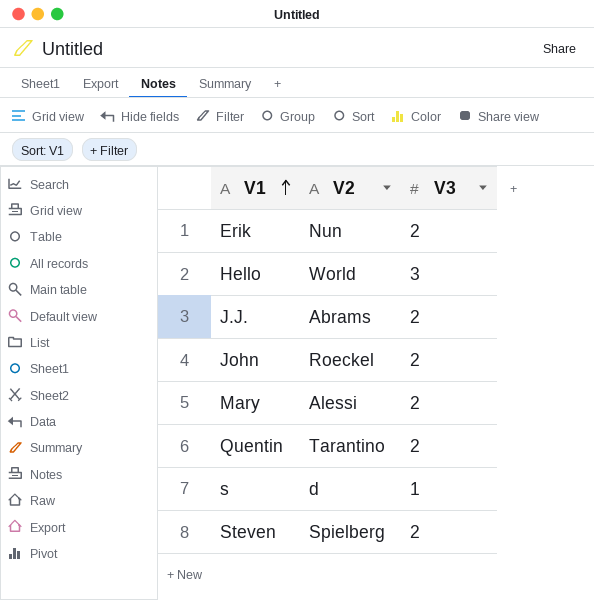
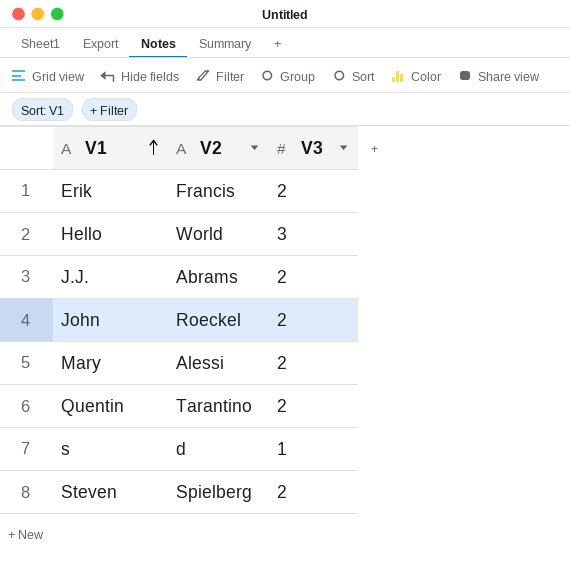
Erik | V2: Nun -> Francis

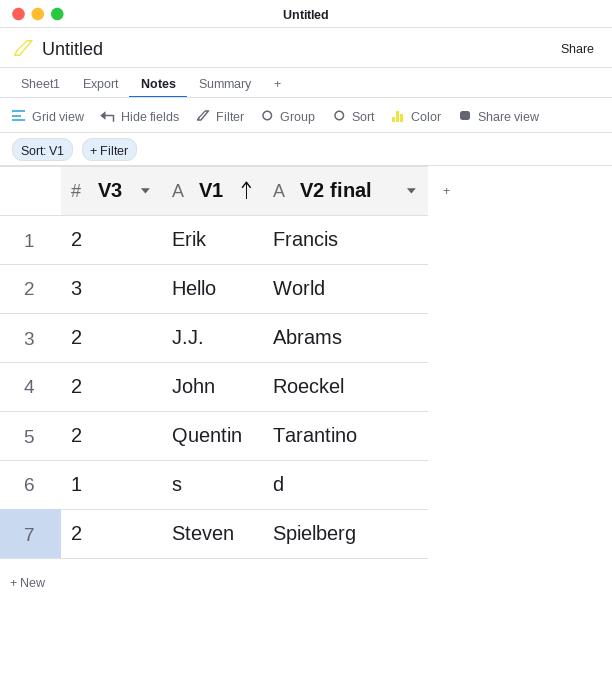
column V3 | position: 3 -> 1
column name: V2 -> V2 final
row Mary: Alessi | 2 -> none

